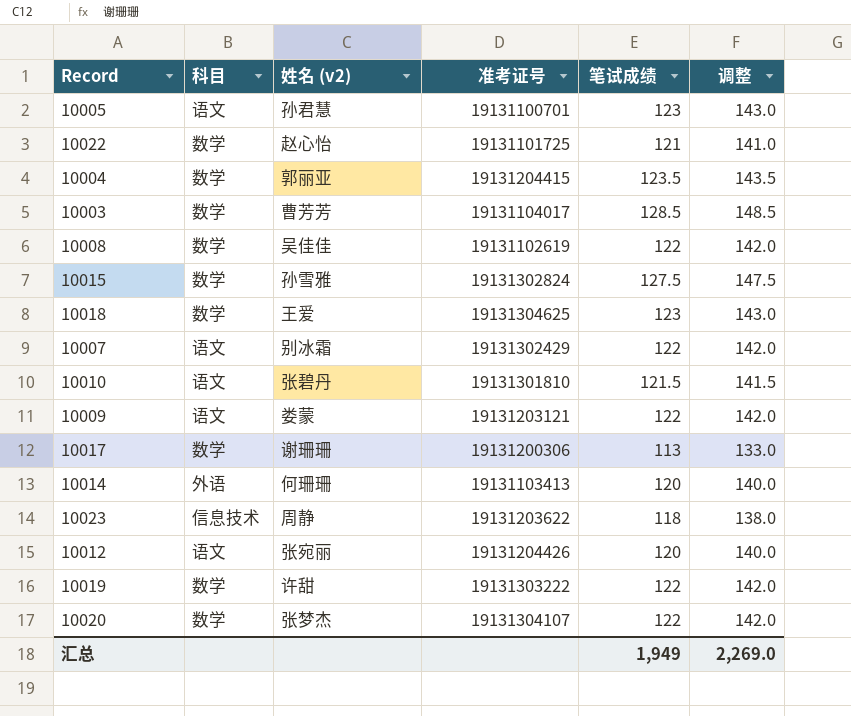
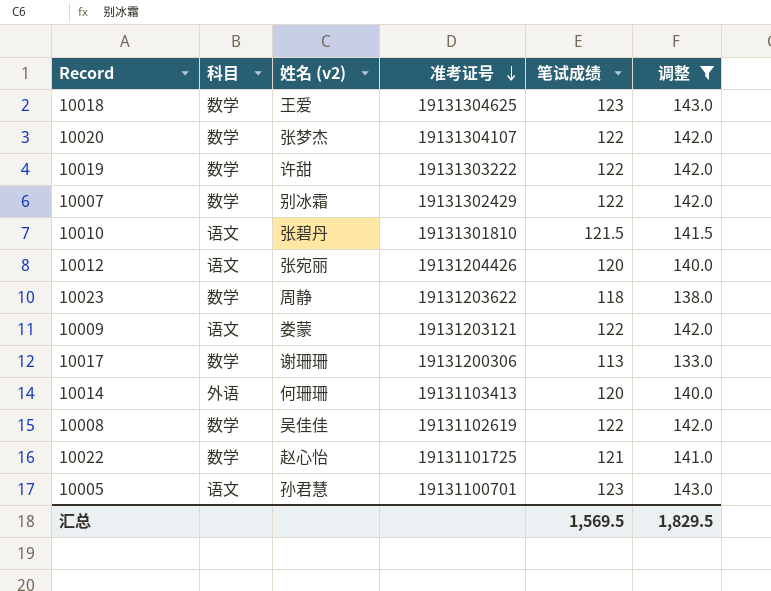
filter: none -> 调整 <= 143.0
row order: none -> 准考证号 descending
10007 | 科目: 语文 -> 数学
10023 | 科目: 信息技术 -> 数学
汇总 | 笔试成绩: 1,949 -> 1,569.5
汇总 | 调整: 2,269.0 -> 1,829.5

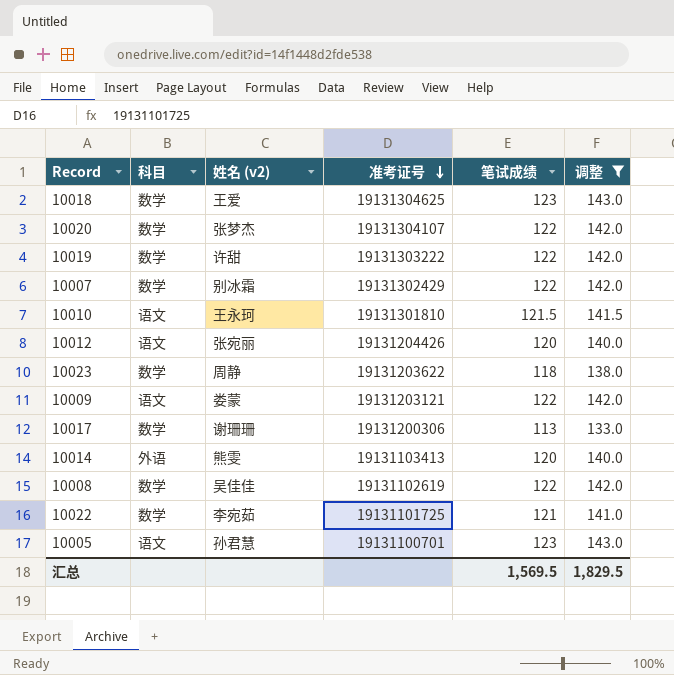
10010 | 姓名 (v2): 张碧丹 -> 王永珂
10014 | 姓名 (v2): 何珊珊 -> 熊雯
10022 | 姓名 (v2): 赵心怡 -> 李宛茹

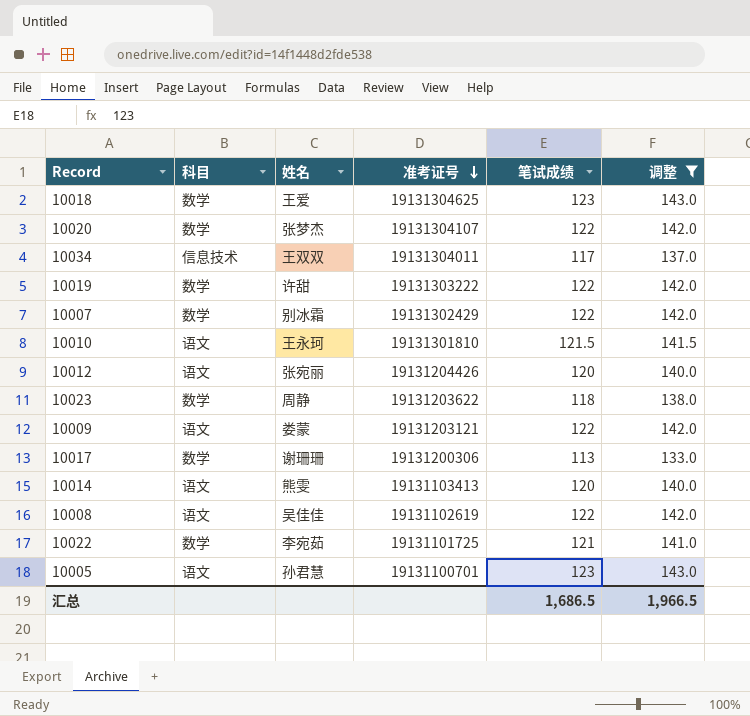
column name: 姓名 (v2) -> 姓名
row 10034: none -> 信息技术 | 王双双 | 19131304011 | 117 | 137.0
10014 | 科目: 外语 -> 语文
10008 | 科目: 数学 -> 语文
汇总 | 笔试成绩: 1,569.5 -> 1,686.5
汇总 | 调整: 1,829.5 -> 1,966.5

